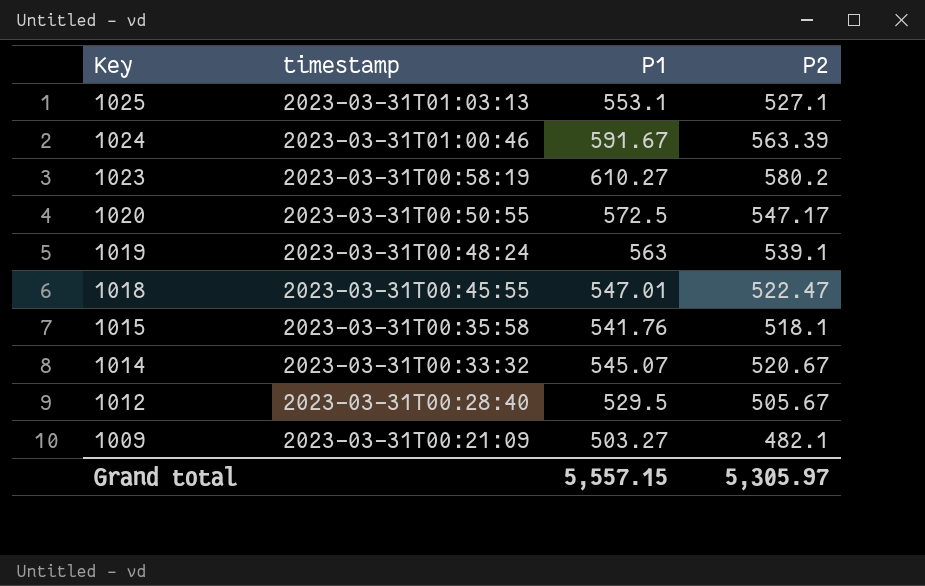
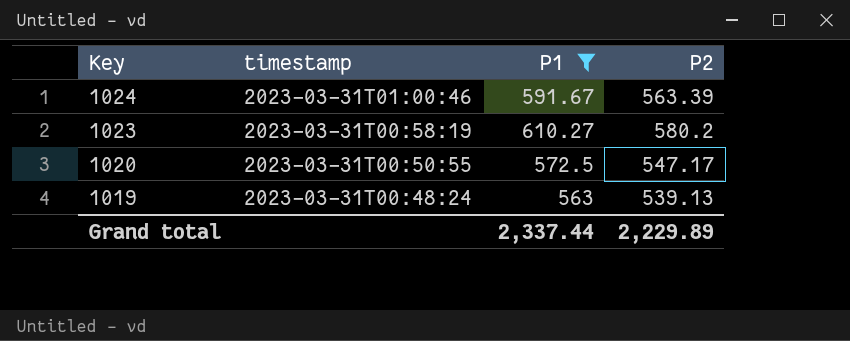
filter: none -> P1 >= 563
1019 | P2: 539.1 -> 539.13
Grand total | P1: 5,557.15 -> 2,337.44
Grand total | P2: 5,305.97 -> 2,229.89

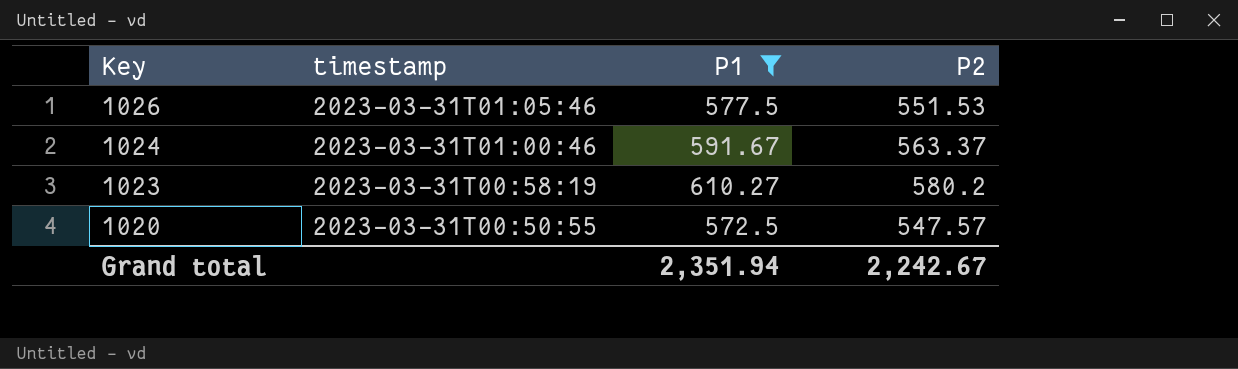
row 1019: 2023-03-31T00:48:24 | 563 | 539.13 -> none
row 1026: none -> 2023-03-31T01:05:46 | 577.5 | 551.53
1024 | P2: 563.39 -> 563.37
1020 | P2: 547.17 -> 547.57
Grand total | P1: 2,337.44 -> 2,351.94
Grand total | P2: 2,229.89 -> 2,242.67

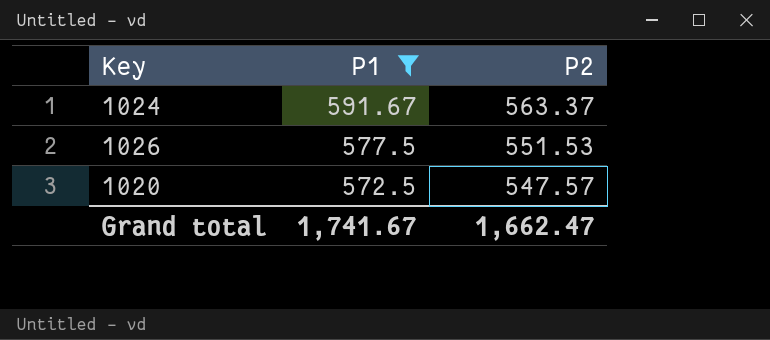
row order: Key descending -> P1 descending
column timestamp | position: 2 -> none
row 1023: 2023-03-31T00:58:19 | 610.27 | 580.2 -> none
Grand total | P1: 2,351.94 -> 1,741.67
Grand total | P2: 2,242.67 -> 1,662.47

